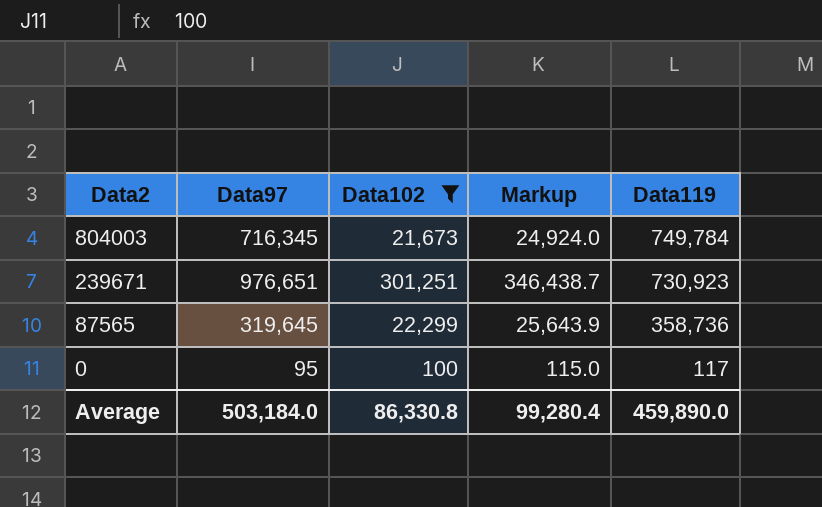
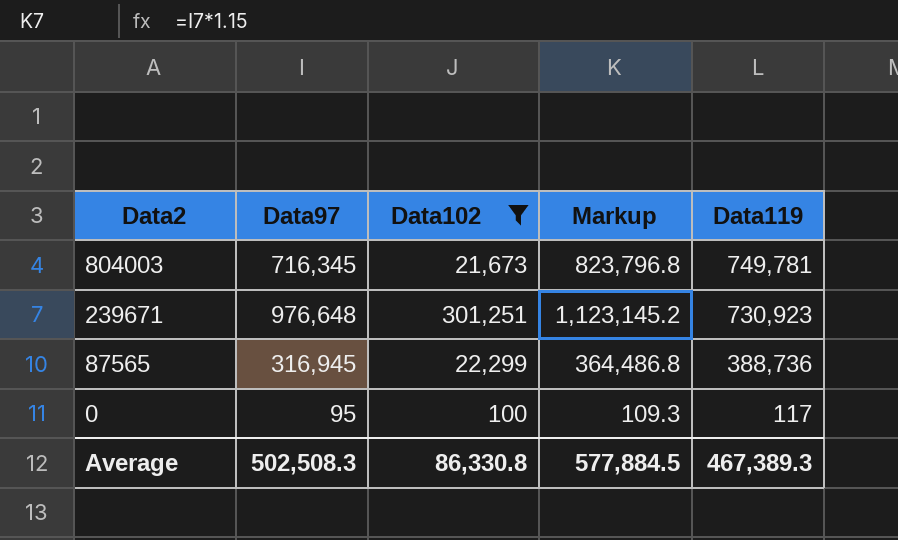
column Markup | formula: [Data102] * 1.15 -> [Data97] * 1.15
804003 | Data119: 749,784 -> 749,781
239671 | Data97: 976,651 -> 976,648
87565 | Data97: 319,645 -> 316,945
87565 | Data119: 358,736 -> 388,736
Average | Data97: 503,184.0 -> 502,508.3
Average | Markup: 99,280.4 -> 577,884.5
Average | Data119: 459,890.0 -> 467,389.3

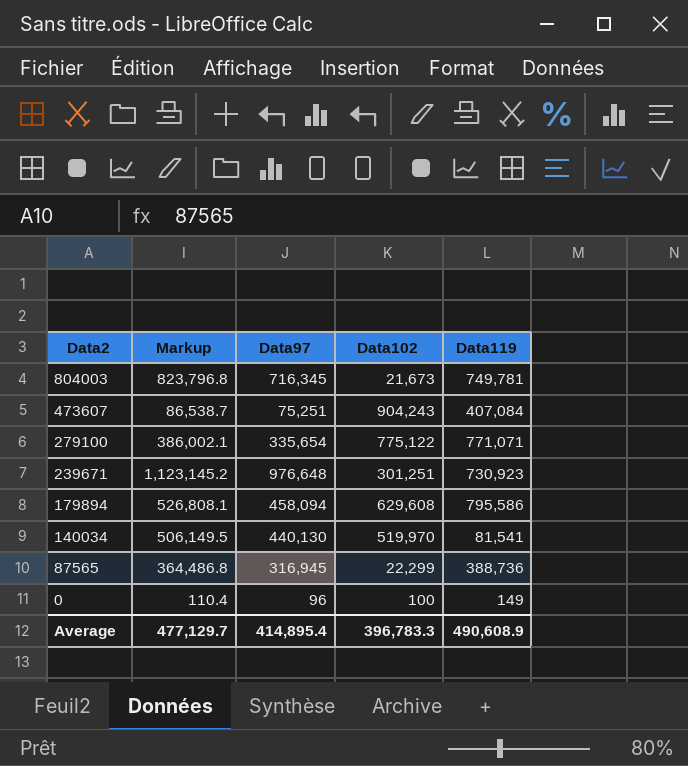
filter: Data102 <= 301,251 -> none
column Markup | position: 4 -> 2
0 | Markup: 109.3 -> 110.4
0 | Data97: 95 -> 96
0 | Data119: 117 -> 149
Average | Markup: 577,884.5 -> 477,129.7
Average | Data97: 502,508.3 -> 414,895.4
Average | Data102: 86,330.8 -> 396,783.3
Average | Data119: 467,389.3 -> 490,608.9

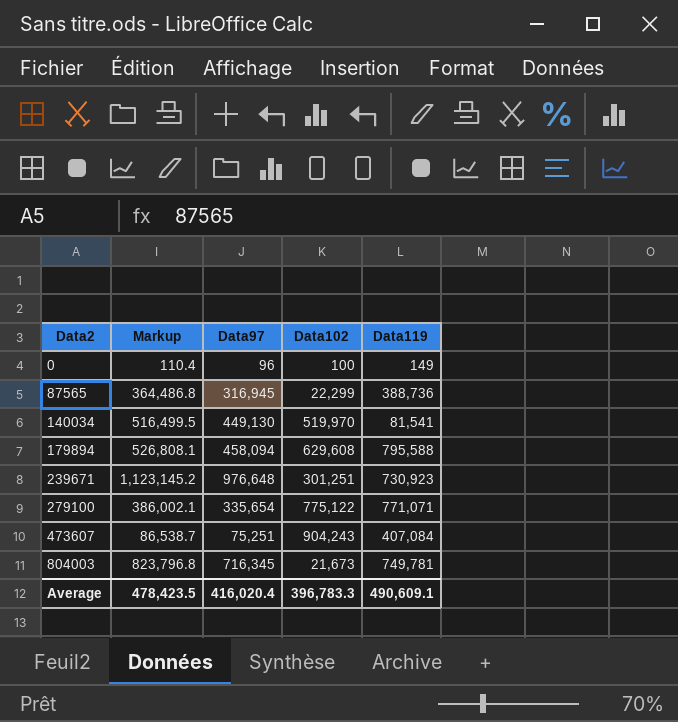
row order: Data2 descending -> Data2 ascending
140034 | Markup: 506,149.5 -> 516,499.5
140034 | Data97: 440,130 -> 449,130
179894 | Data119: 795,586 -> 795,588
Average | Markup: 477,129.7 -> 478,423.5
Average | Data97: 414,895.4 -> 416,020.4
Average | Data119: 490,608.9 -> 490,609.1

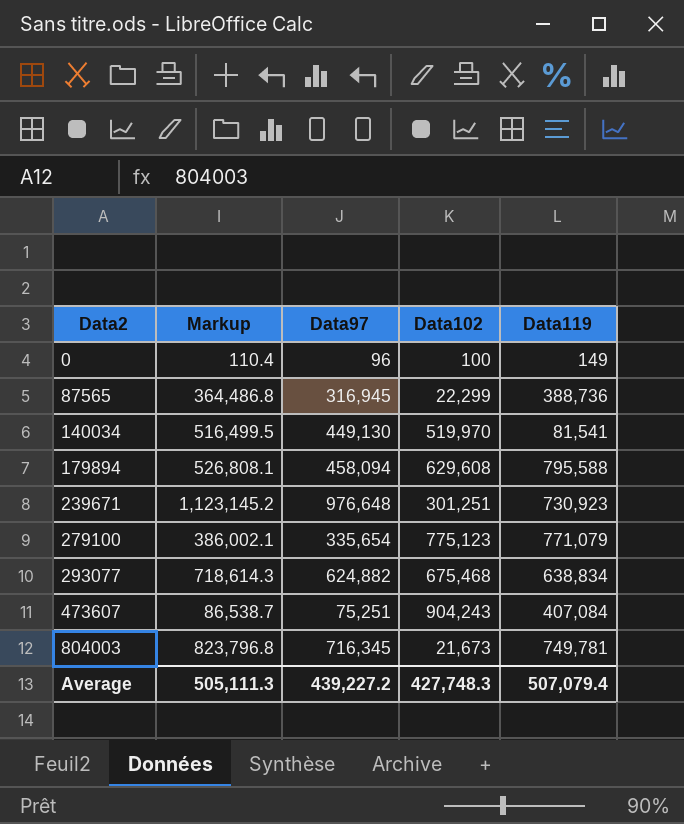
279100 | Data102: 775,122 -> 775,123
279100 | Data119: 771,071 -> 771,079
row 293077: none -> 718,614.3 | 624,882 | 675,468 | 638,834
Average | Markup: 478,423.5 -> 505,111.3
Average | Data97: 416,020.4 -> 439,227.2
Average | Data102: 396,783.3 -> 427,748.3
Average | Data119: 490,609.1 -> 507,079.4

